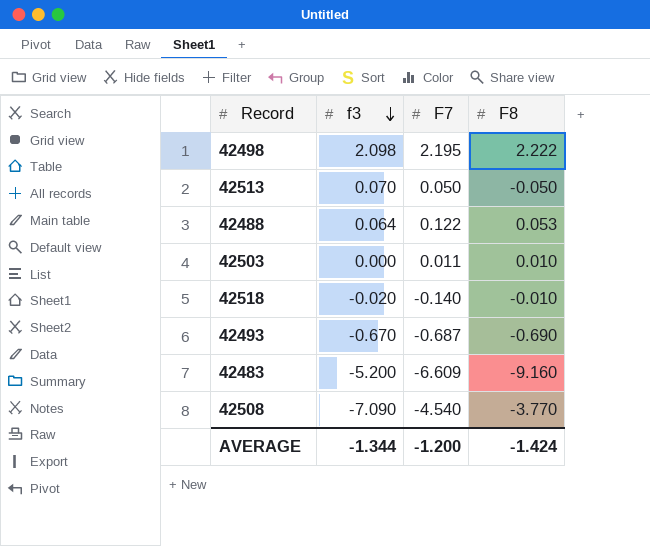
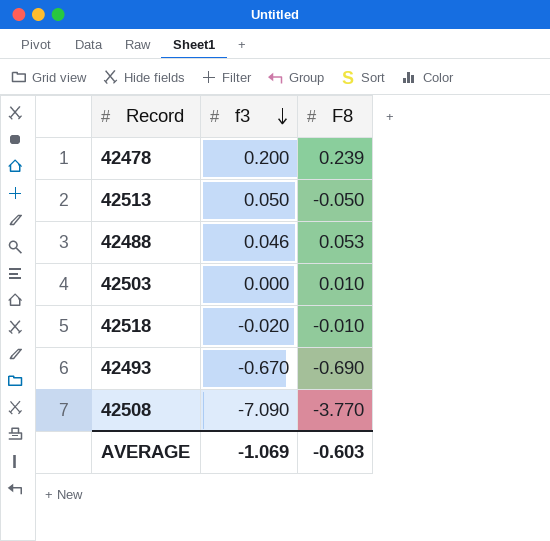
column F7 | position: 3 -> none
row 42498: 2.098 | 2.195 | 2.222 -> none
row 42483: -5.200 | -6.609 | -9.160 -> none
row 42478: none -> 0.200 | 0.239
42513 | f3: 0.070 -> 0.050
42488 | f3: 0.064 -> 0.046
AVERAGE | f3: -1.344 -> -1.069
AVERAGE | F8: -1.424 -> -0.603

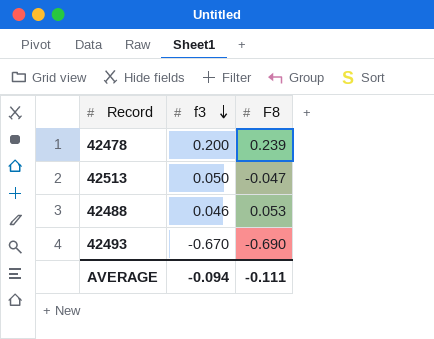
row 42503: 0.000 | 0.010 -> none
row 42518: -0.020 | -0.010 -> none
row 42508: -7.090 | -3.770 -> none
42513 | F8: -0.050 -> -0.047
AVERAGE | f3: -1.069 -> -0.094
AVERAGE | F8: -0.603 -> -0.111

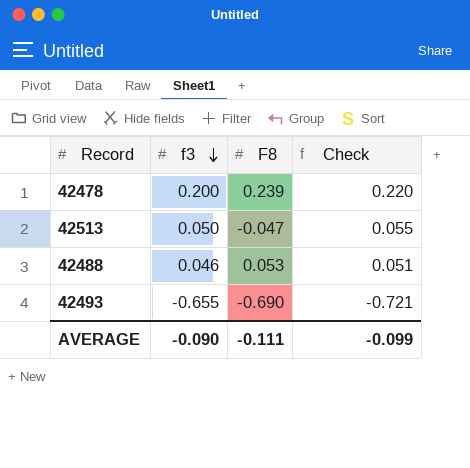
column Check | formula: none -> [f3] * 1.1
42493 | f3: -0.670 -> -0.655
AVERAGE | f3: -0.094 -> -0.090

